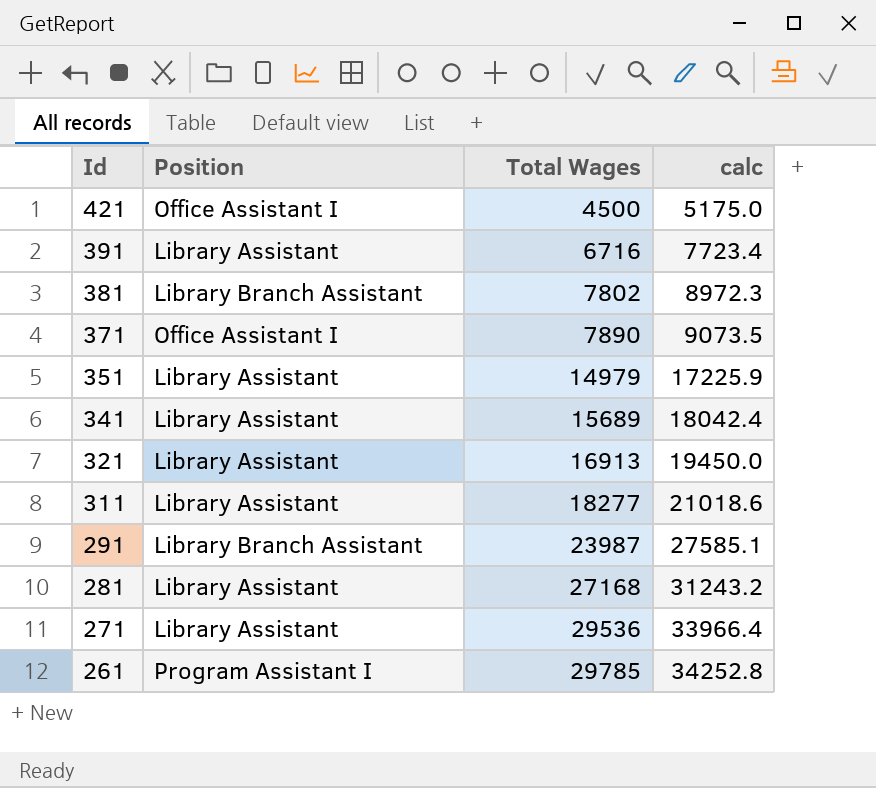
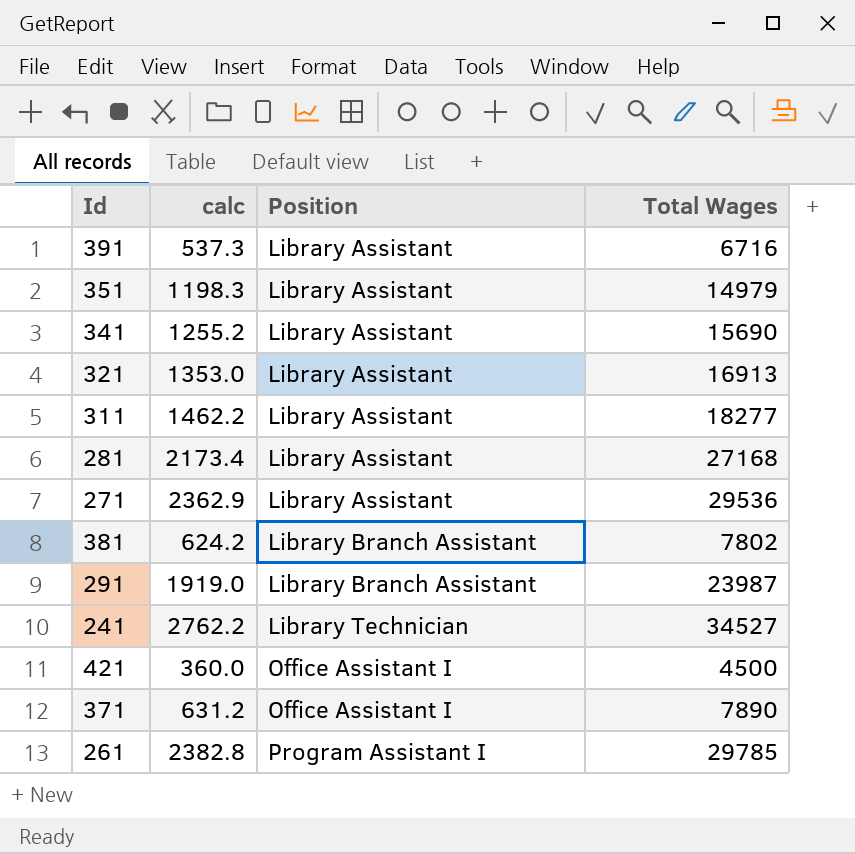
row order: Id descending -> Position ascending
column calc | formula: [Total Wages] * 1.15 -> [Total Wages] * 0.08
column calc | position: 4 -> 2
341 | Total Wages: 15689 -> 15690
row 241: none -> 2762.2 | Library Technician | 34527

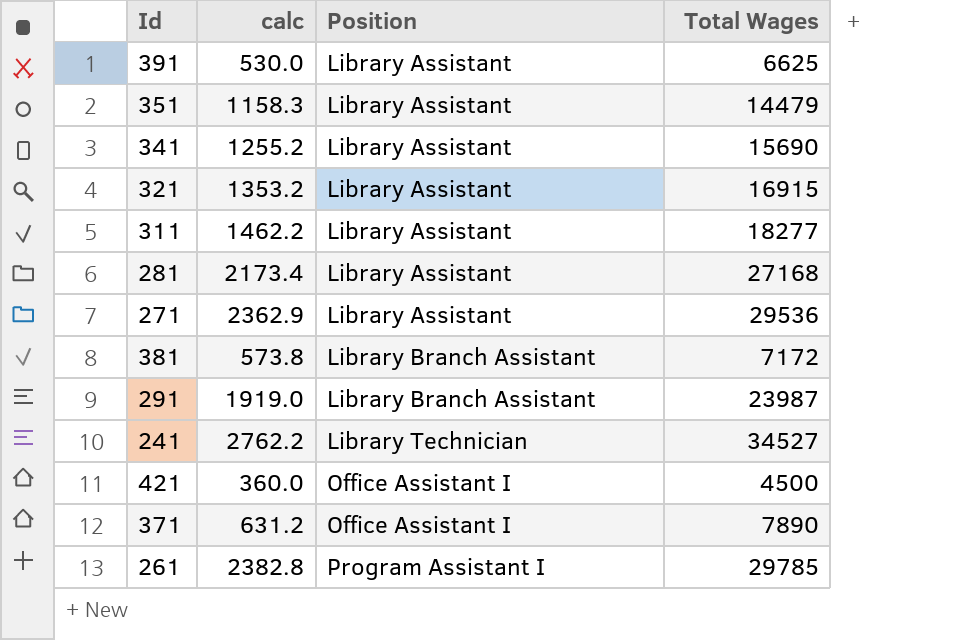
391 | calc: 537.3 -> 530.0
391 | Total Wages: 6716 -> 6625
351 | calc: 1198.3 -> 1158.3
351 | Total Wages: 14979 -> 14479
321 | calc: 1353.0 -> 1353.2
321 | Total Wages: 16913 -> 16915
381 | calc: 624.2 -> 573.8
381 | Total Wages: 7802 -> 7172

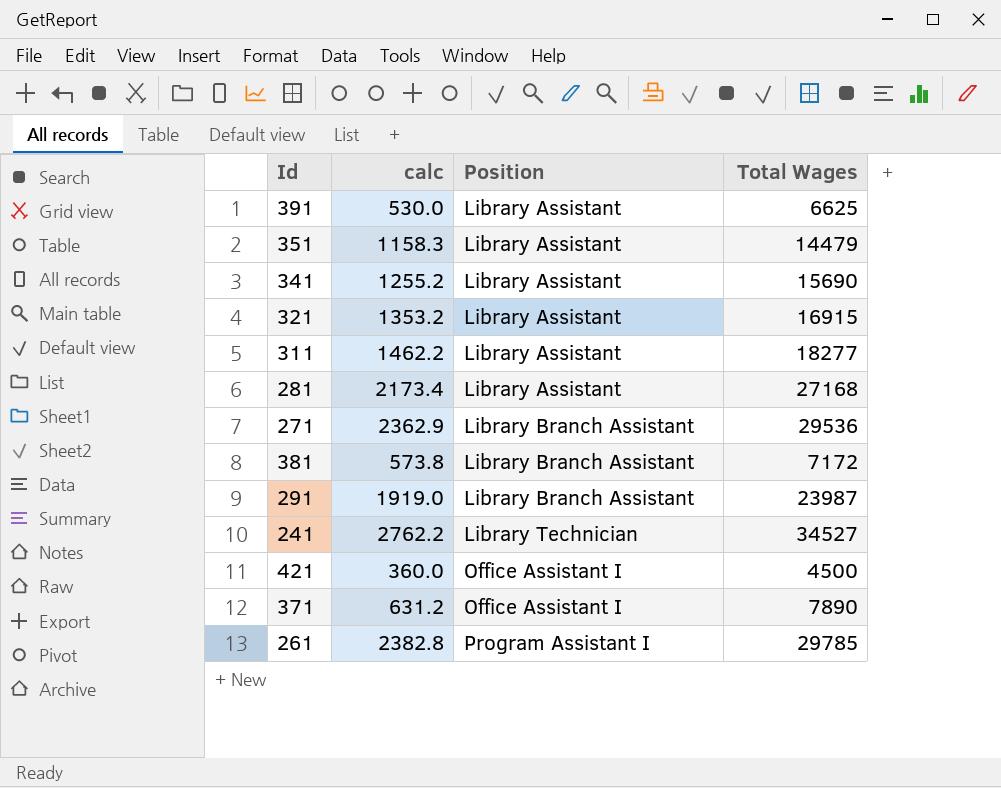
271 | Position: Library Assistant -> Library Branch Assistant

